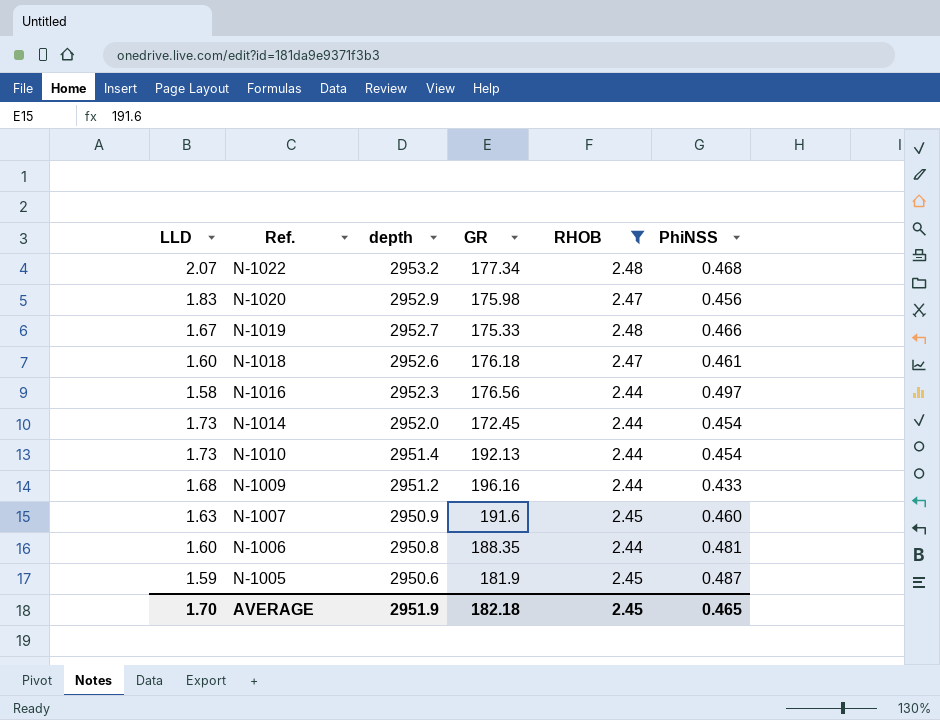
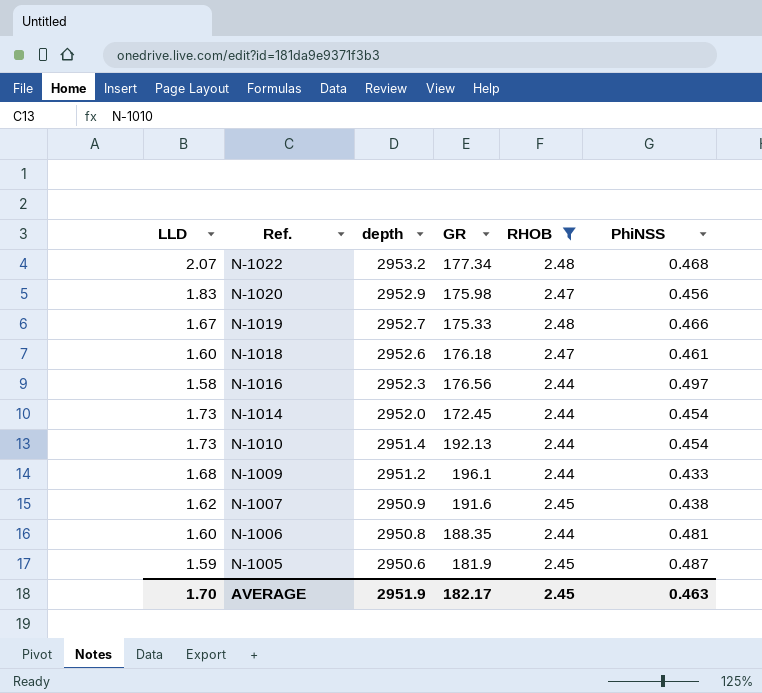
N-1009 | GR: 196.16 -> 196.1
N-1007 | LLD: 1.63 -> 1.62
N-1007 | PhiNSS: 0.460 -> 0.438
AVERAGE | GR: 182.18 -> 182.17
AVERAGE | PhiNSS: 0.465 -> 0.463

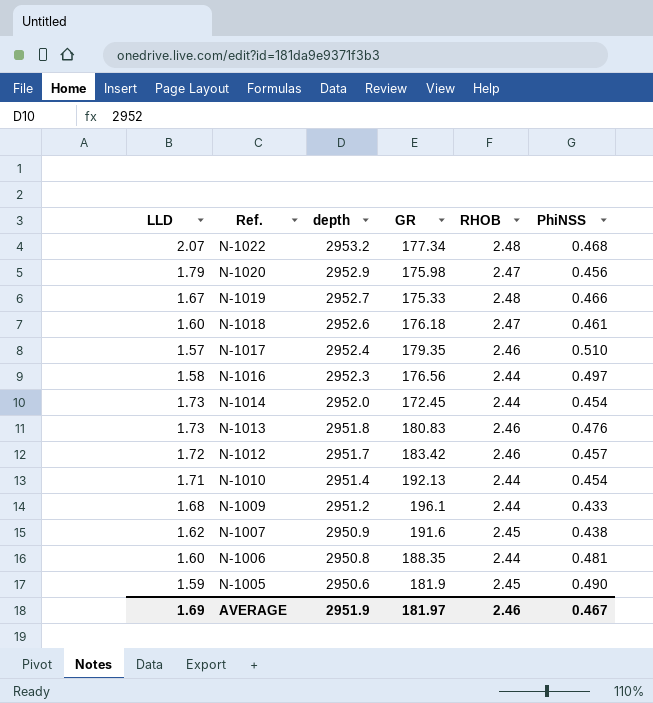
filter: RHOB != 2.46 -> none
N-1020 | LLD: 1.83 -> 1.79
N-1010 | LLD: 1.73 -> 1.71
N-1005 | PhiNSS: 0.487 -> 0.490
AVERAGE | LLD: 1.70 -> 1.69
AVERAGE | GR: 182.17 -> 181.97
AVERAGE | RHOB: 2.45 -> 2.46
AVERAGE | PhiNSS: 0.463 -> 0.467

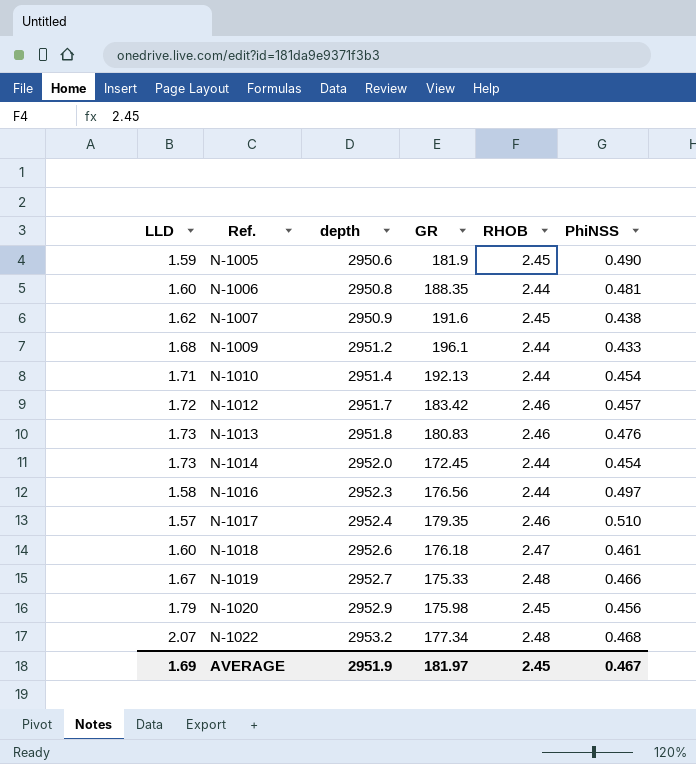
row order: Ref. descending -> Ref. ascending
N-1020 | RHOB: 2.47 -> 2.45
AVERAGE | RHOB: 2.46 -> 2.45

